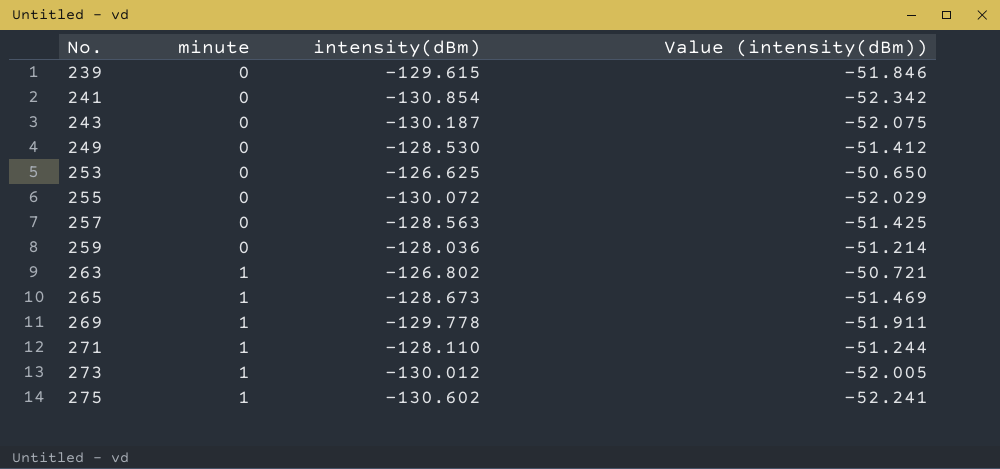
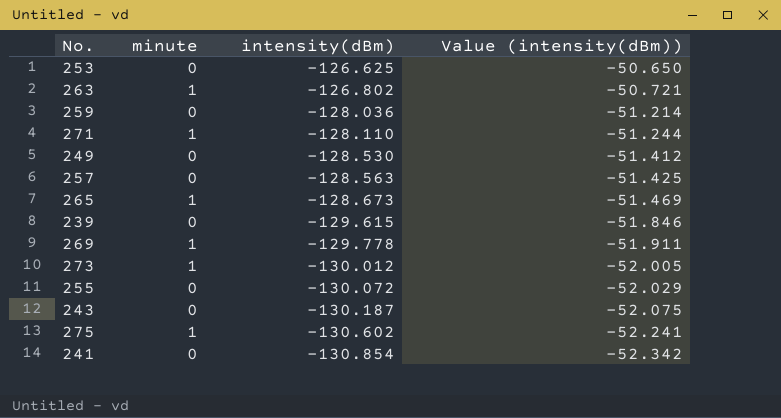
row order: No. ascending -> intensity(dBm) descending

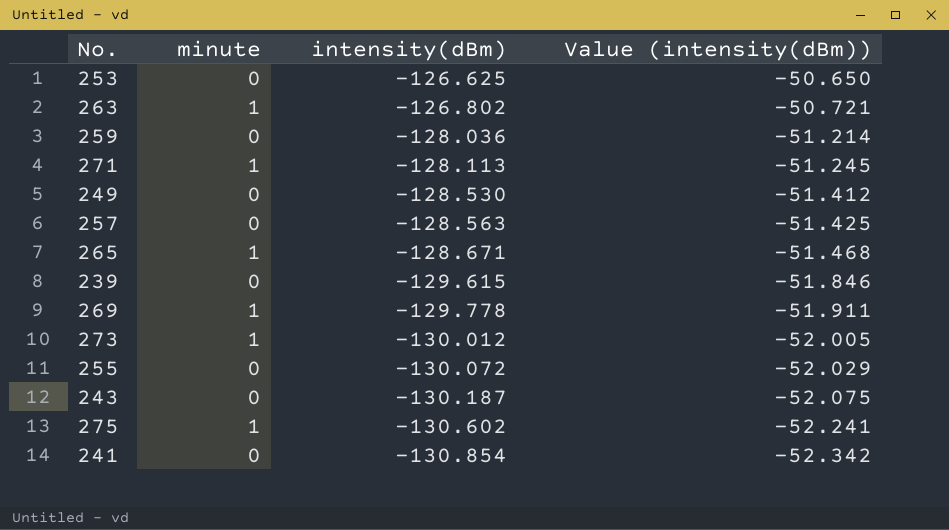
271 | intensity(dBm): -128.110 -> -128.113
271 | Value (intensity(dBm)): -51.244 -> -51.245
265 | intensity(dBm): -128.673 -> -128.671
265 | Value (intensity(dBm)): -51.469 -> -51.468

